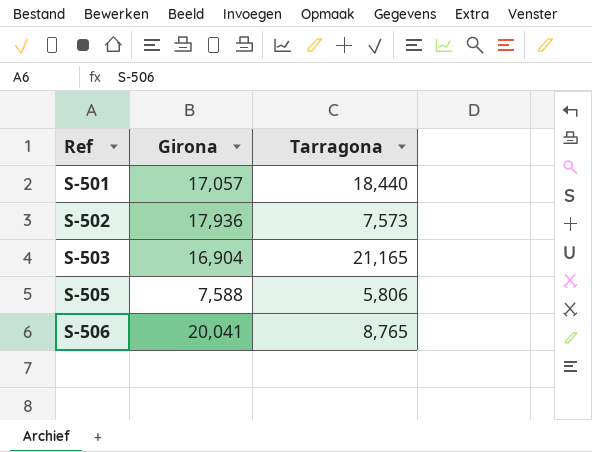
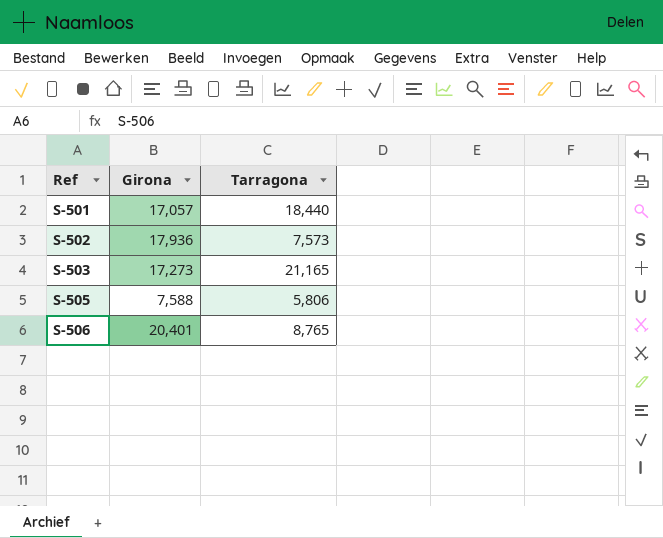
S-503 | Girona: 16,904 -> 17,273
S-506 | Girona: 20,041 -> 20,401

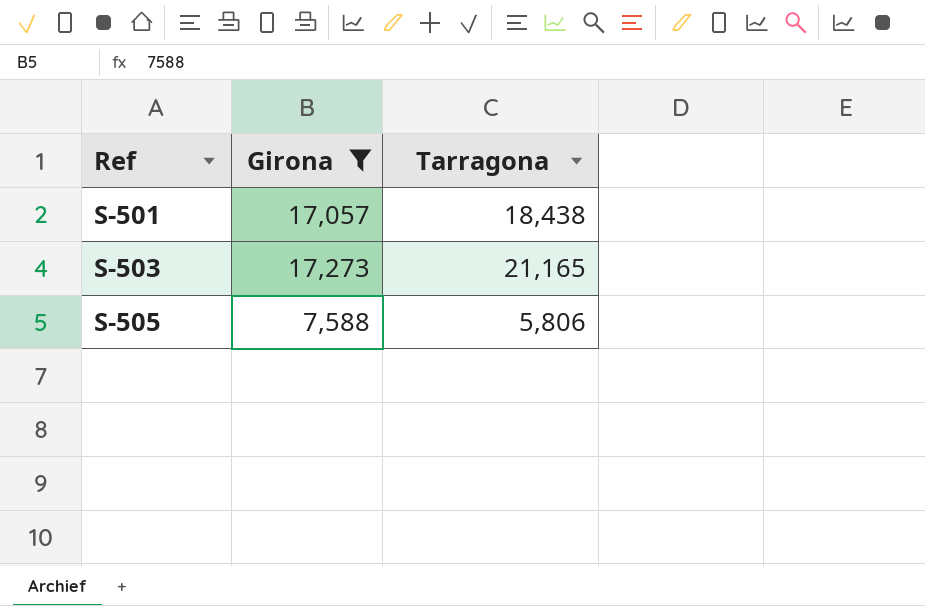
filter: none -> Girona <= 17,273
S-501 | Tarragona: 18,440 -> 18,438

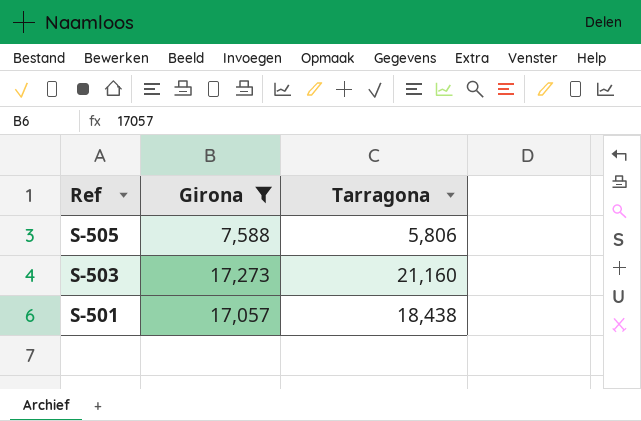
row order: Ref ascending -> Ref descending
S-503 | Tarragona: 21,165 -> 21,160

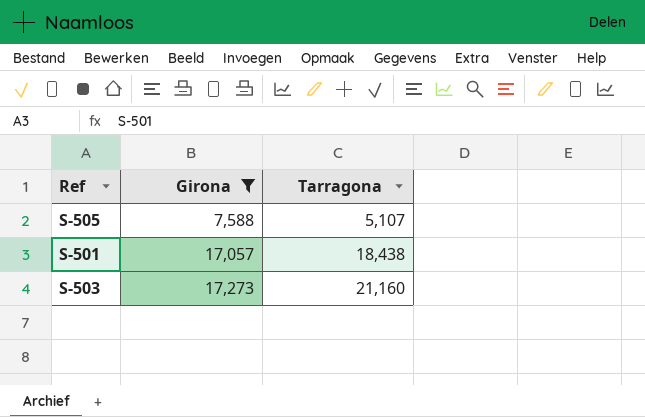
row order: Ref descending -> Girona ascending
S-505 | Tarragona: 5,806 -> 5,107

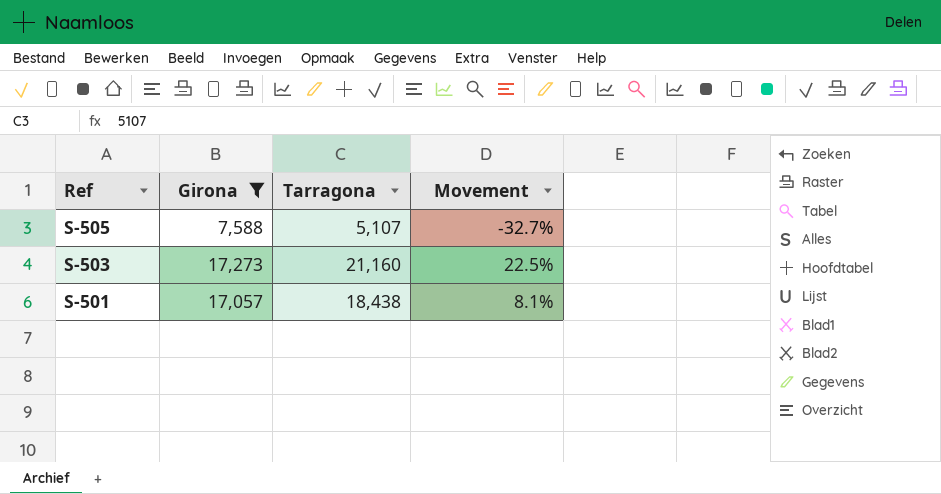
row order: Girona ascending -> Ref descending
column Movement | formula: none -> ([Tarragona] - [Girona]) / [Girona]

